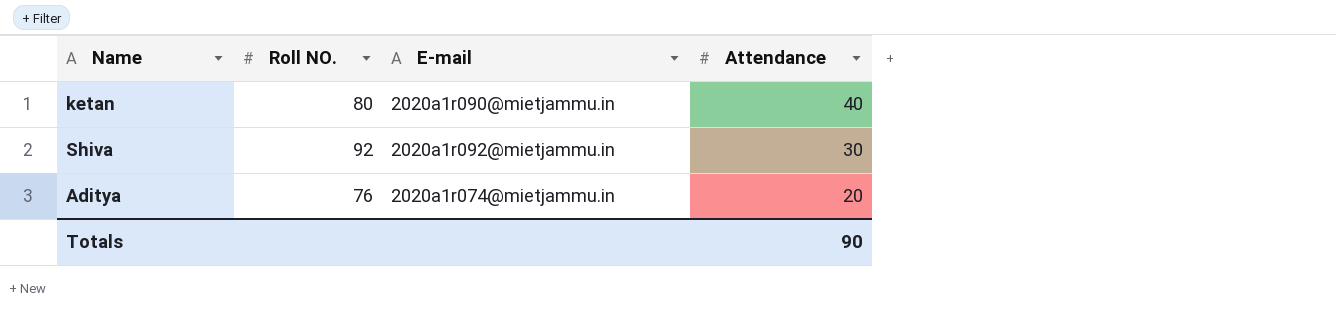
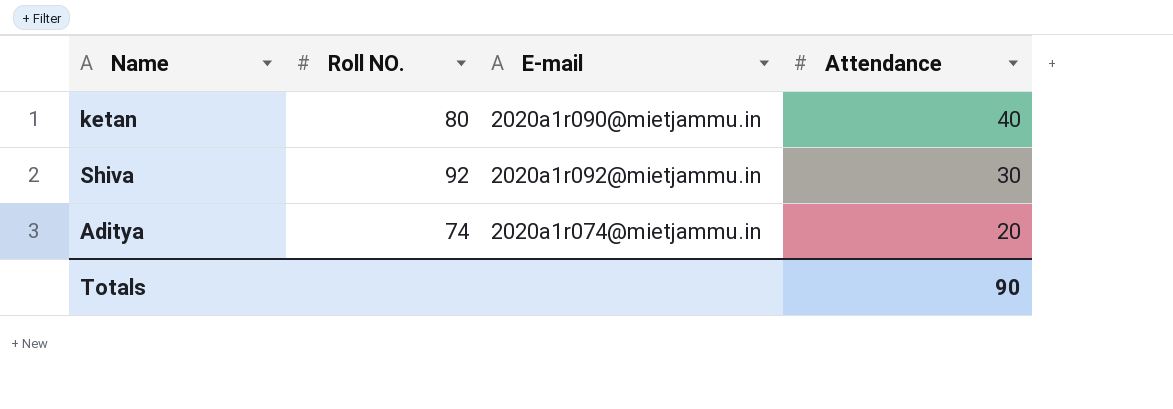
Aditya | Roll NO.: 76 -> 74

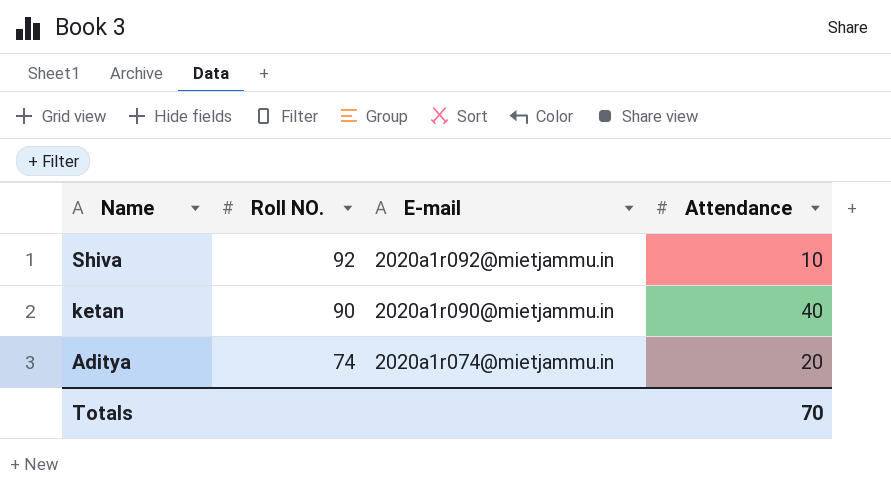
row order: Attendance descending -> Name descending
Shiva | Attendance: 30 -> 10
ketan | Roll NO.: 80 -> 90
Totals | Attendance: 90 -> 70

